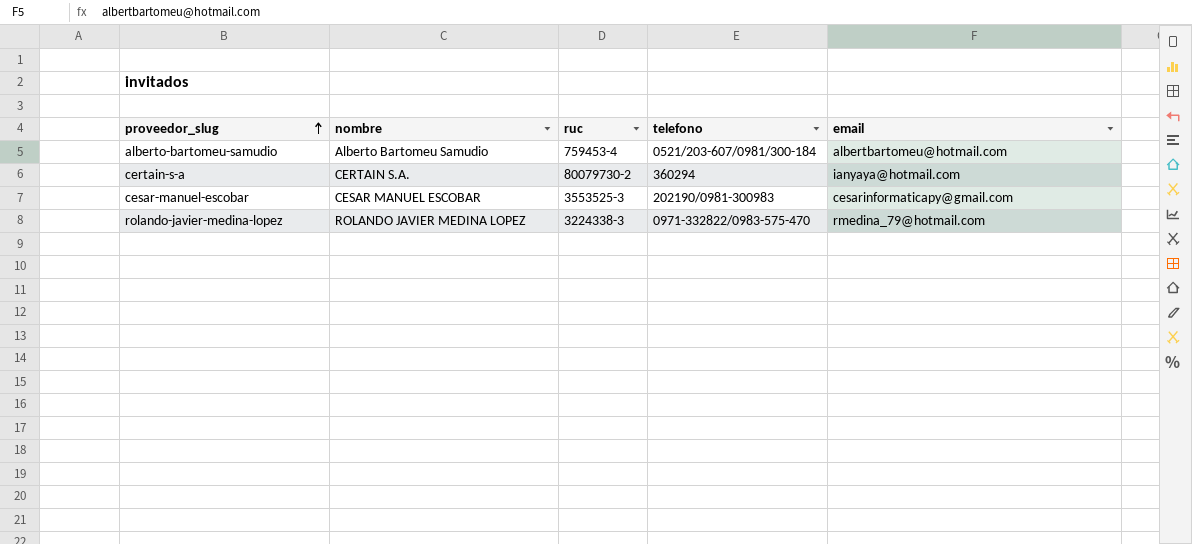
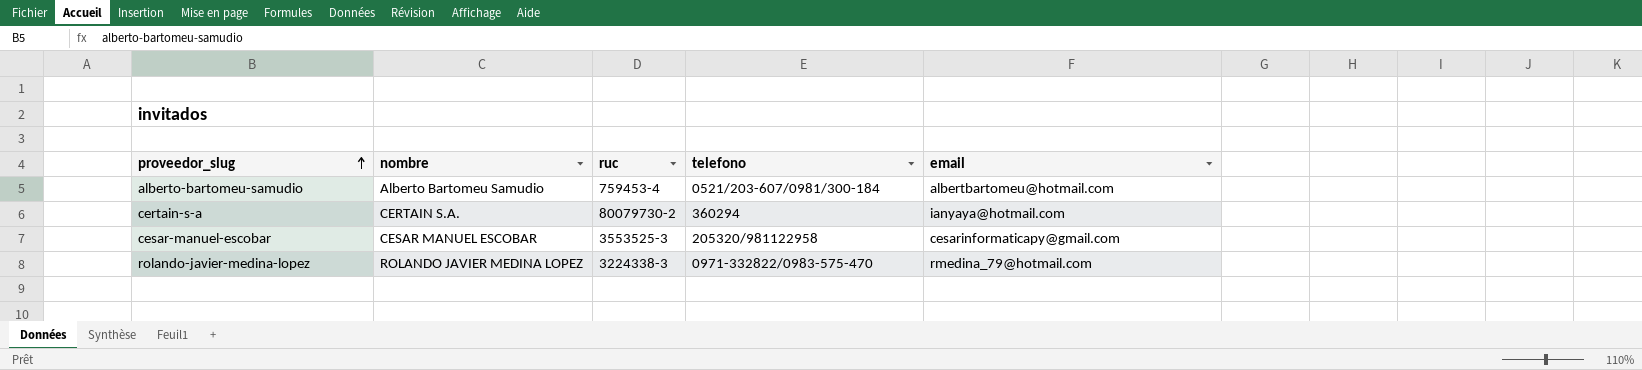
cesar-manuel-escobar | telefono: 202190/0981-300983 -> 205320/981122958

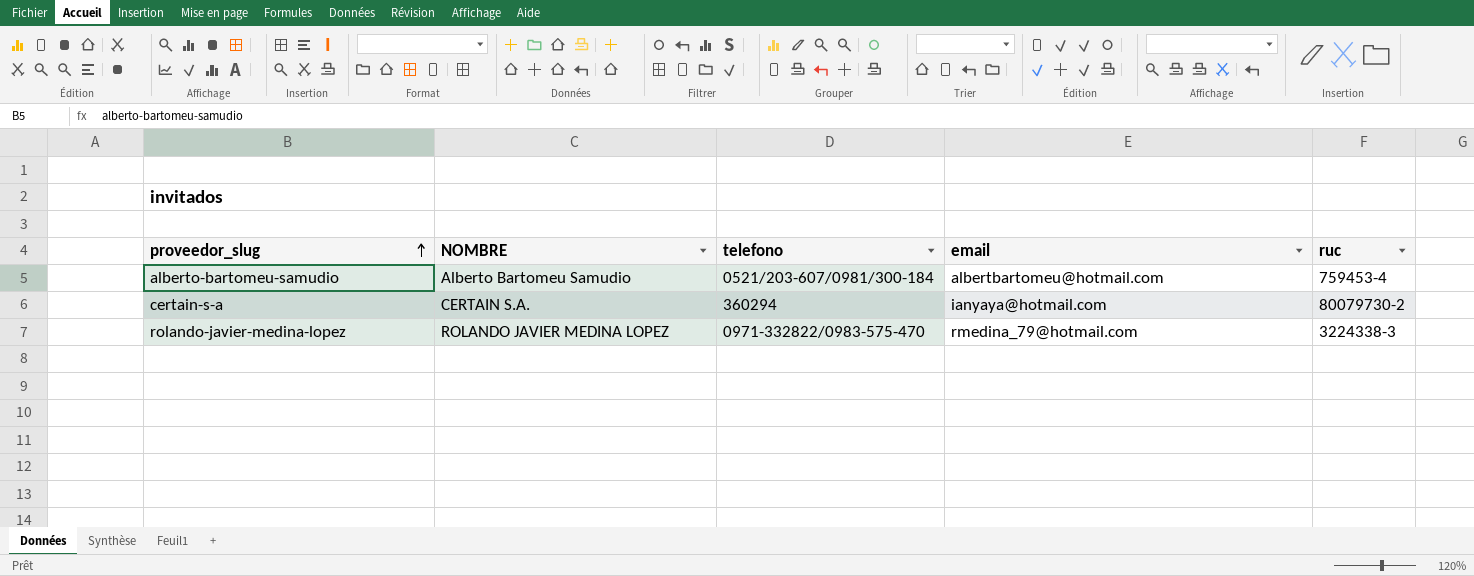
column name: nombre -> NOMBRE
column ruc | position: 3 -> 5
row cesar-manuel-escobar: CESAR MANUEL ESCOBAR | 3553525-3 | 205320/981122958 | cesarinformaticapy@gmail.com -> none

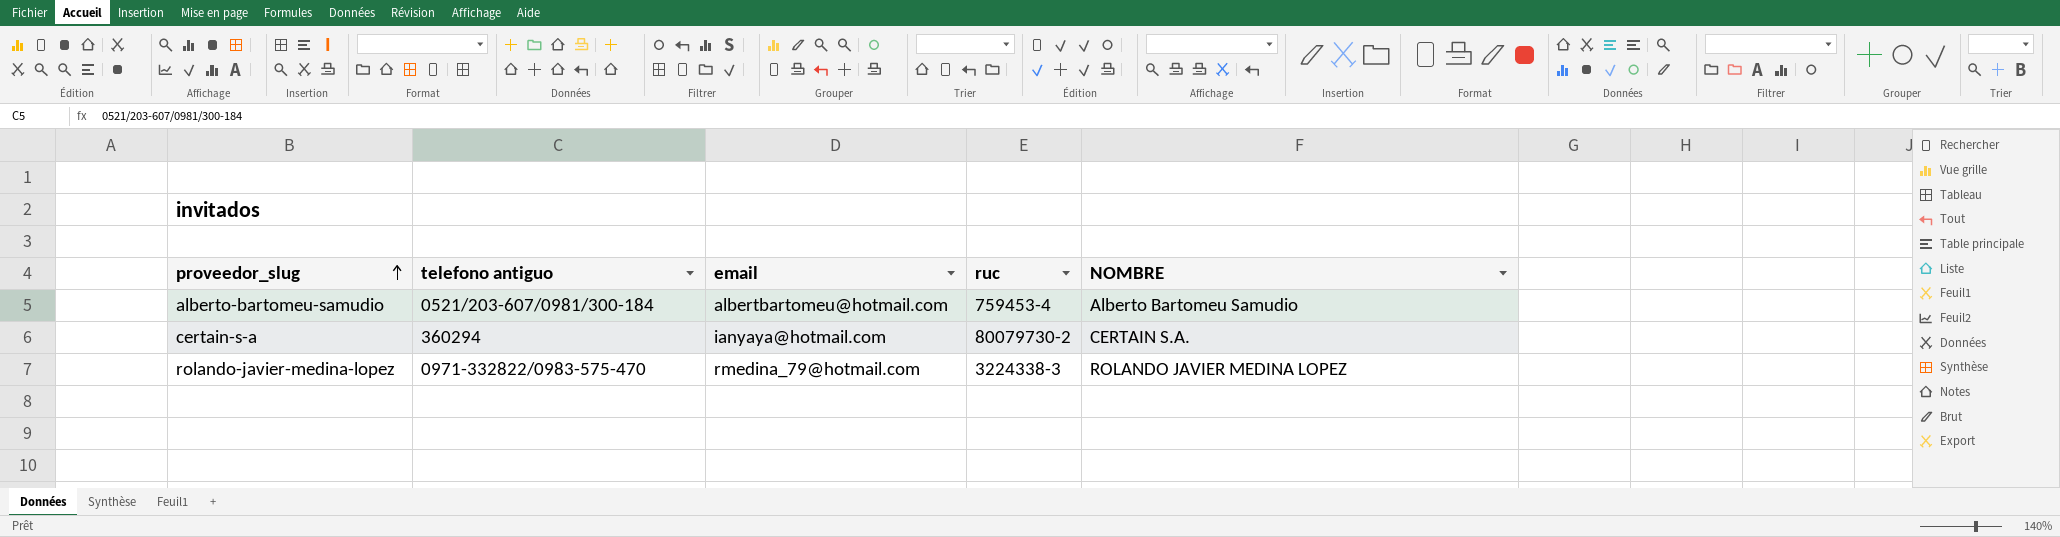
column name: telefono -> telefono antiguo
column NOMBRE | position: 2 -> 5

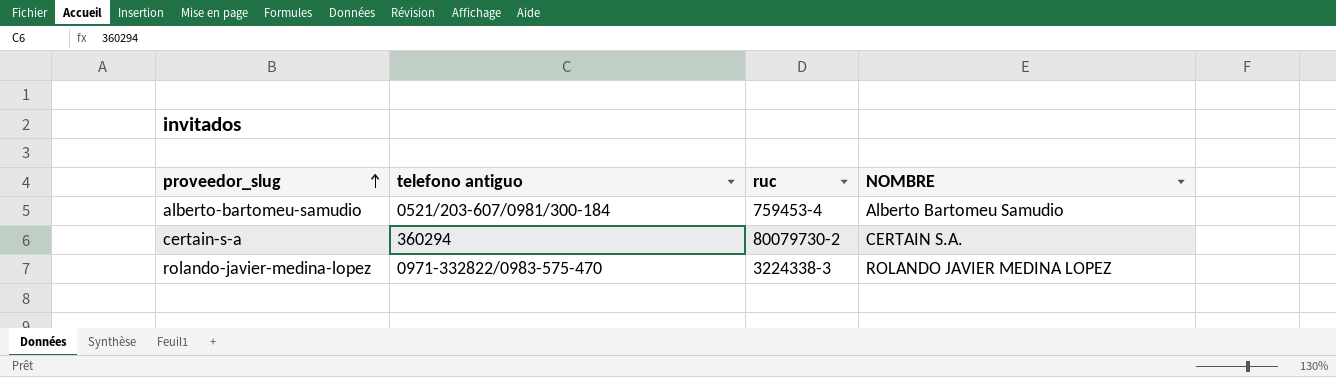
column email | position: 3 -> none

